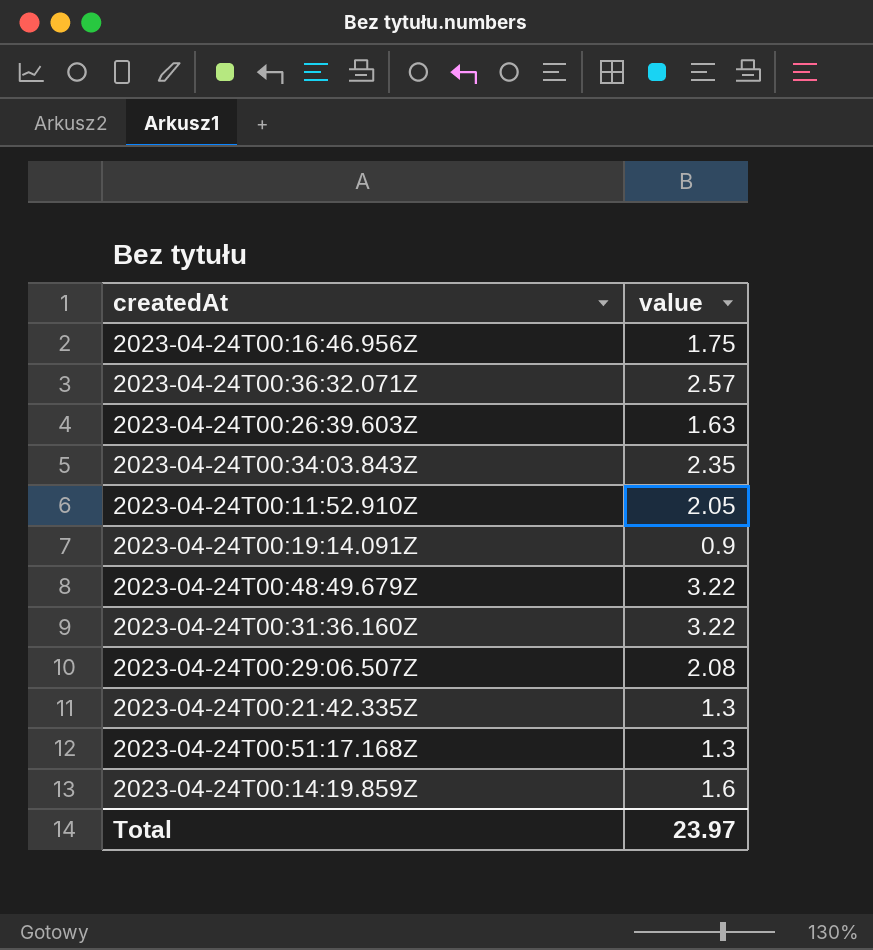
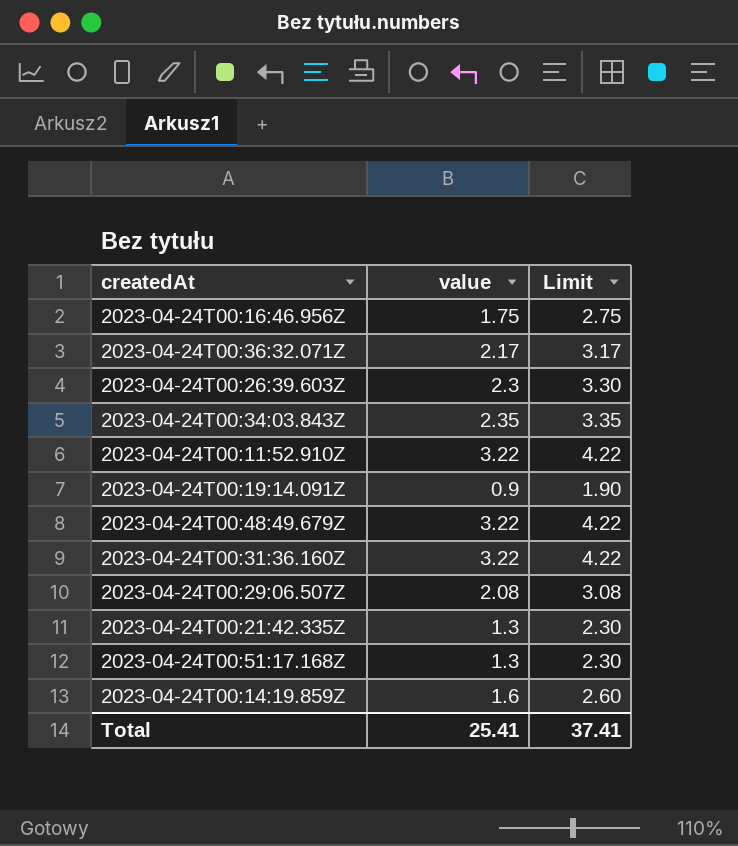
column Limit | formula: none -> [value] + 1
2023-04-24T00:36:32.071Z | value: 2.57 -> 2.17
2023-04-24T00:26:39.603Z | value: 1.63 -> 2.3
2023-04-24T00:11:52.910Z | value: 2.05 -> 3.22
Total | value: 23.97 -> 25.41

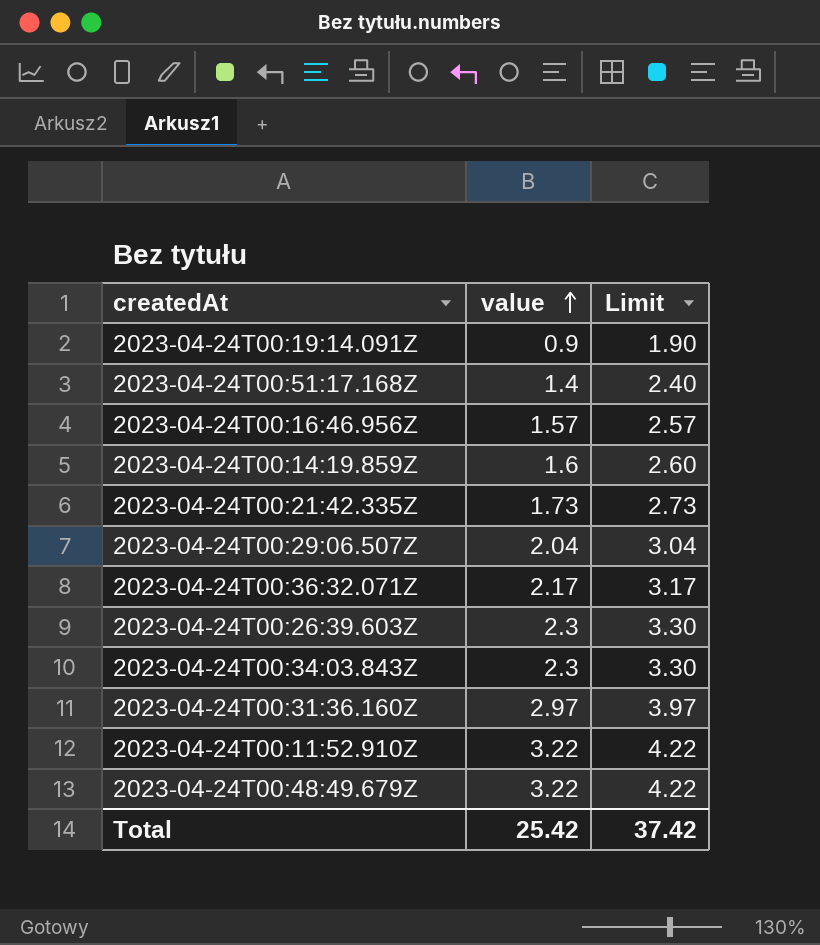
row order: none -> value ascending
2023-04-24T00:51:17.168Z | value: 1.3 -> 1.4
2023-04-24T00:51:17.168Z | Limit: 2.30 -> 2.40
2023-04-24T00:16:46.956Z | value: 1.75 -> 1.57
2023-04-24T00:16:46.956Z | Limit: 2.75 -> 2.57
2023-04-24T00:21:42.335Z | value: 1.3 -> 1.73
2023-04-24T00:21:42.335Z | Limit: 2.30 -> 2.73
2023-04-24T00:29:06.507Z | value: 2.08 -> 2.04
2023-04-24T00:29:06.507Z | Limit: 3.08 -> 3.04
2023-04-24T00:34:03.843Z | value: 2.35 -> 2.3
2023-04-24T00:34:03.843Z | Limit: 3.35 -> 3.30
2023-04-24T00:31:36.160Z | value: 3.22 -> 2.97
2023-04-24T00:31:36.160Z | Limit: 4.22 -> 3.97
Total | value: 25.41 -> 25.42
Total | Limit: 37.41 -> 37.42

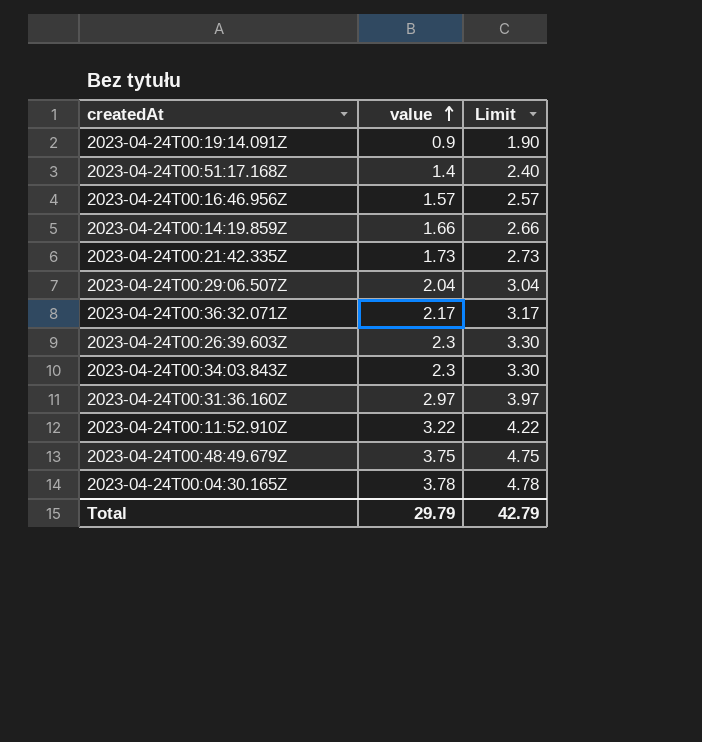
2023-04-24T00:14:19.859Z | value: 1.6 -> 1.66
2023-04-24T00:14:19.859Z | Limit: 2.60 -> 2.66
2023-04-24T00:48:49.679Z | value: 3.22 -> 3.75
2023-04-24T00:48:49.679Z | Limit: 4.22 -> 4.75
row 2023-04-24T00:04:30.165Z: none -> 3.78 | 4.78
Total | value: 25.42 -> 29.79
Total | Limit: 37.42 -> 42.79

